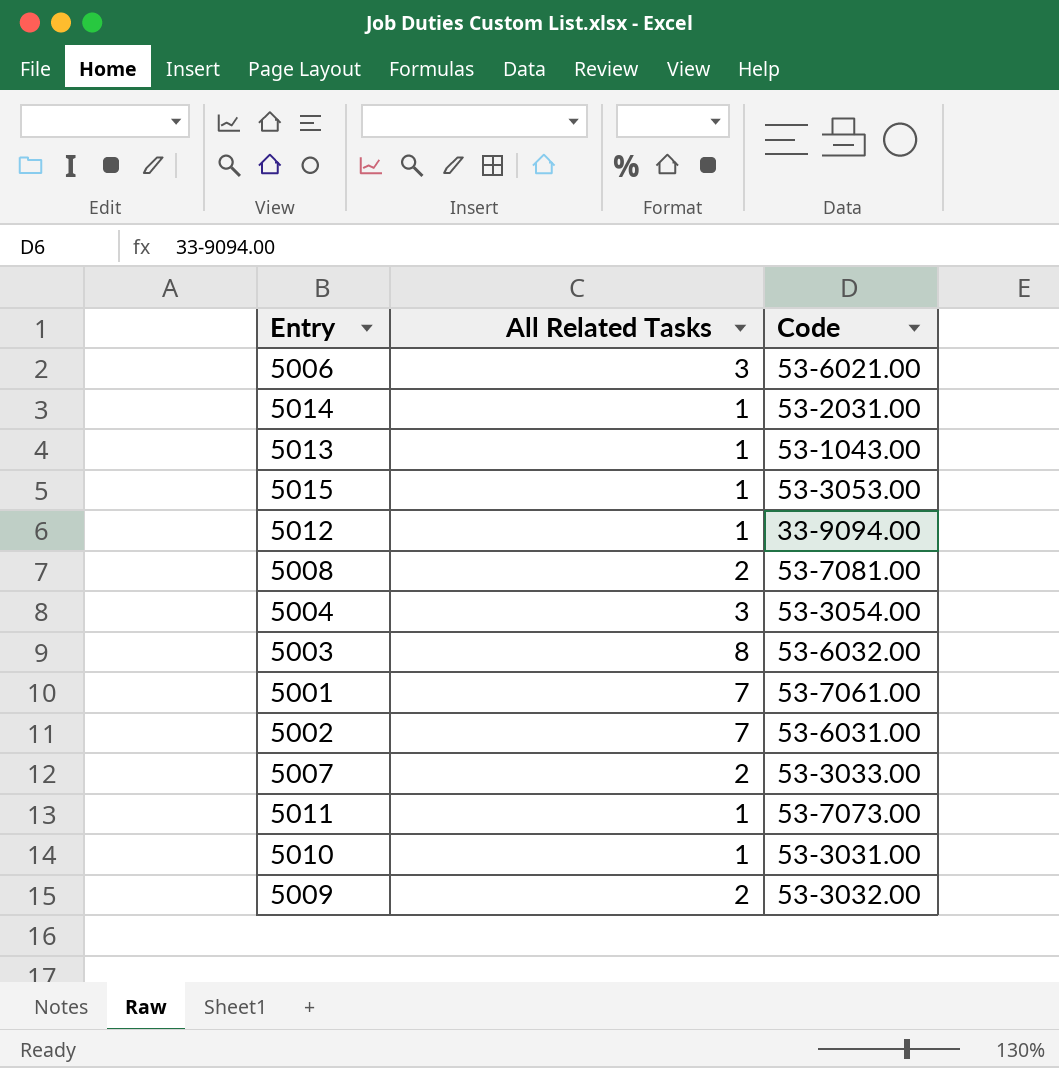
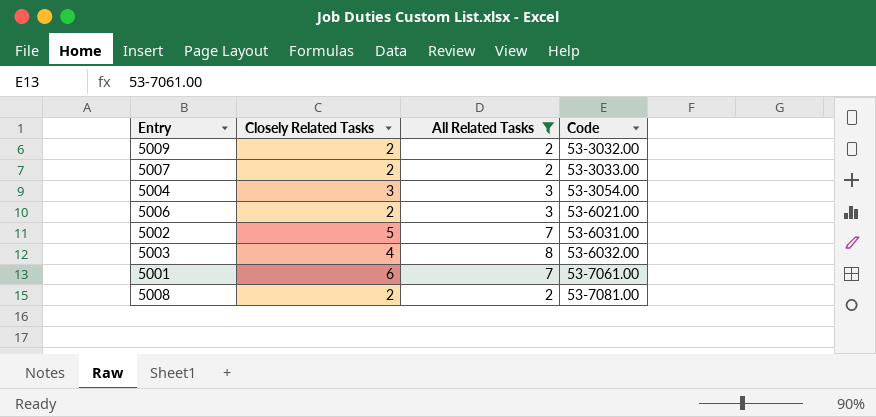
filter: none -> All Related Tasks != 1
row order: none -> Code ascending
column Closely Related Tasks | position: none -> 2

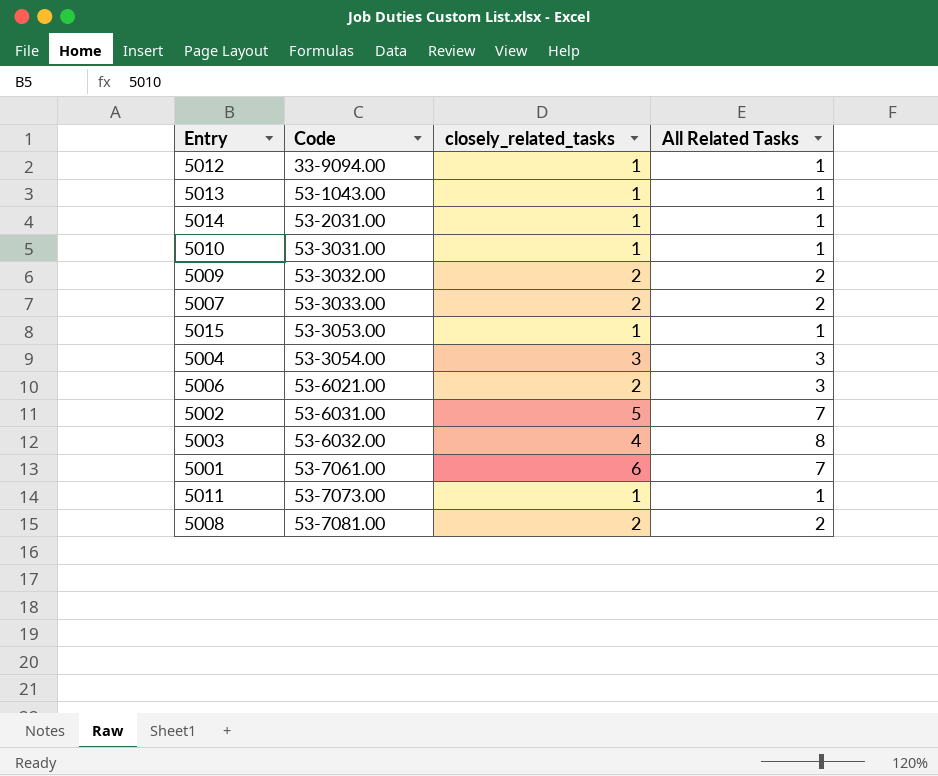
filter: All Related Tasks != 1 -> none
column Code | position: 4 -> 2
column name: Closely Related Tasks -> closely_related_tasks

